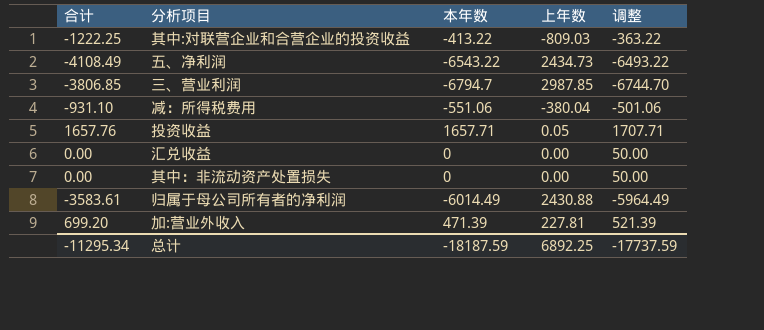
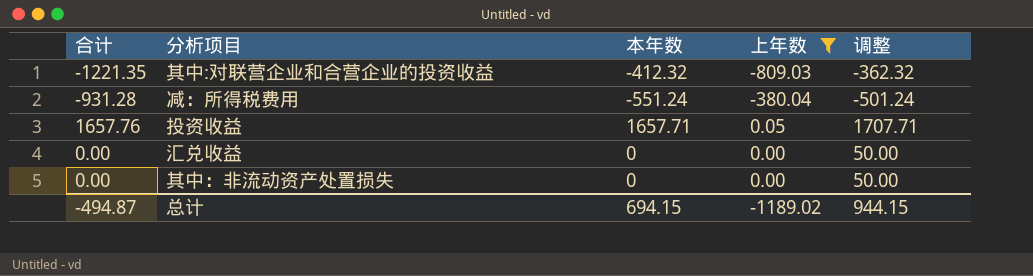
filter: none -> 上年数 <= 0.05
其中:对联营企业和合营企业的投资收益 | 合计: -1222.25 -> -1221.35
其中:对联营企业和合营企业的投资收益 | 本年数: -413.22 -> -412.32
其中:对联营企业和合营企业的投资收益 | 调整: -363.22 -> -362.32
减：所得税费用 | 合计: -931.10 -> -931.28
减：所得税费用 | 本年数: -551.06 -> -551.24
减：所得税费用 | 调整: -501.06 -> -501.24
总计 | 合计: -11295.34 -> -494.87
总计 | 本年数: -18187.59 -> 694.15
总计 | 上年数: 6892.25 -> -1189.02
总计 | 调整: -17737.59 -> 944.15

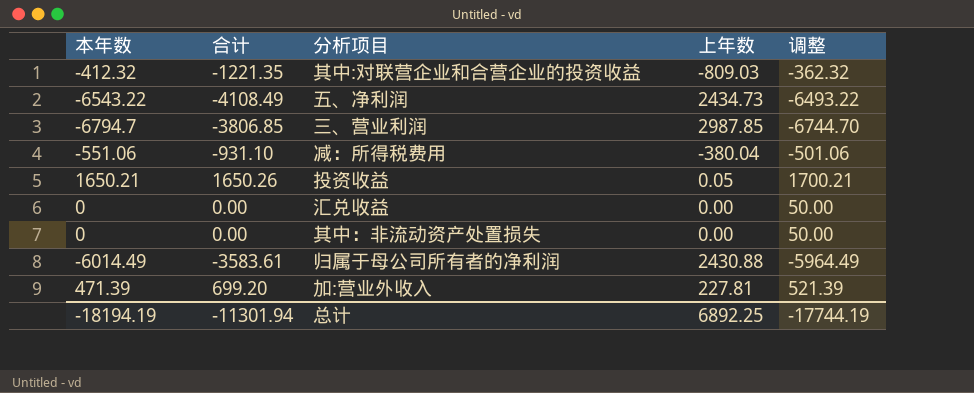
filter: 上年数 <= 0.05 -> none
column 本年数 | position: 3 -> 1
减：所得税费用 | 本年数: -551.24 -> -551.06
减：所得税费用 | 合计: -931.28 -> -931.10
减：所得税费用 | 调整: -501.24 -> -501.06
投资收益 | 本年数: 1657.71 -> 1650.21
投资收益 | 合计: 1657.76 -> 1650.26
投资收益 | 调整: 1707.71 -> 1700.21
总计 | 本年数: 694.15 -> -18194.19
总计 | 合计: -494.87 -> -11301.94
总计 | 上年数: -1189.02 -> 6892.25
总计 | 调整: 944.15 -> -17744.19

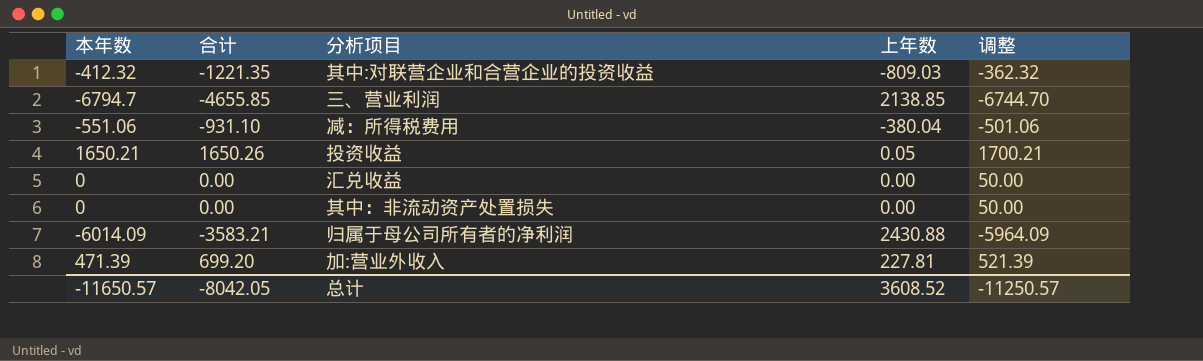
row 五、净利润: -6543.22 | -4108.49 | 2434.73 | -6493.22 -> none
三、营业利润 | 合计: -3806.85 -> -4655.85
三、营业利润 | 上年数: 2987.85 -> 2138.85
归属于母公司所有者的净利润 | 本年数: -6014.49 -> -6014.09
归属于母公司所有者的净利润 | 合计: -3583.61 -> -3583.21
归属于母公司所有者的净利润 | 调整: -5964.49 -> -5964.09
总计 | 本年数: -18194.19 -> -11650.57
总计 | 合计: -11301.94 -> -8042.05
总计 | 上年数: 6892.25 -> 3608.52
总计 | 调整: -17744.19 -> -11250.57

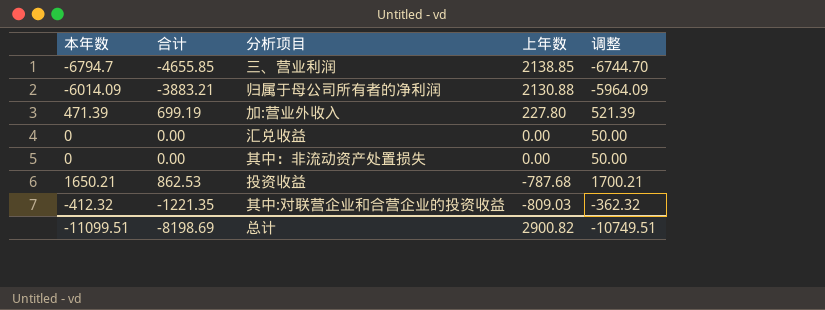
row order: none -> 上年数 descending
row 减：所得税费用: -551.06 | -931.10 | -380.04 | -501.06 -> none
归属于母公司所有者的净利润 | 合计: -3583.21 -> -3883.21
归属于母公司所有者的净利润 | 上年数: 2430.88 -> 2130.88
加:营业外收入 | 合计: 699.20 -> 699.19
加:营业外收入 | 上年数: 227.81 -> 227.80
投资收益 | 合计: 1650.26 -> 862.53
投资收益 | 上年数: 0.05 -> -787.68
总计 | 本年数: -11650.57 -> -11099.51
总计 | 合计: -8042.05 -> -8198.69
总计 | 上年数: 3608.52 -> 2900.82
总计 | 调整: -11250.57 -> -10749.51

